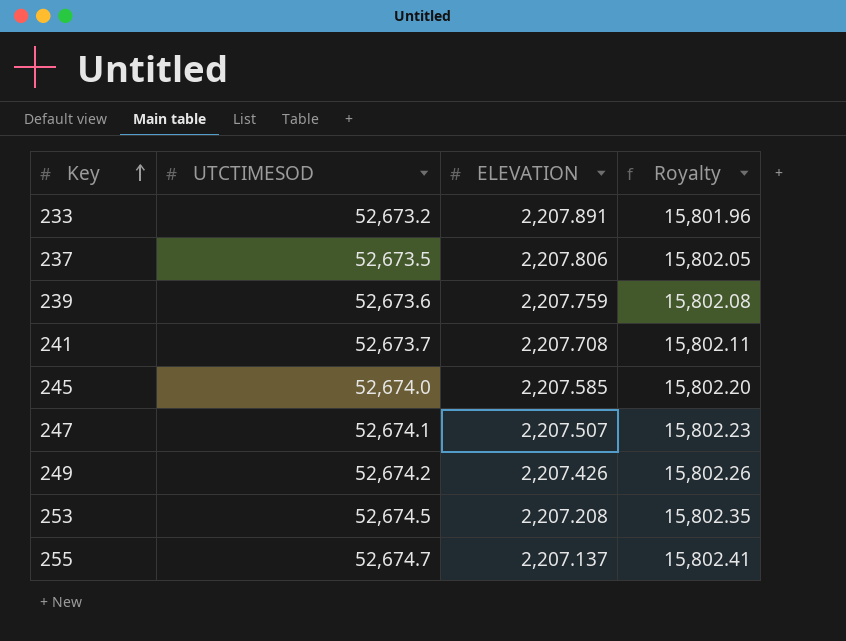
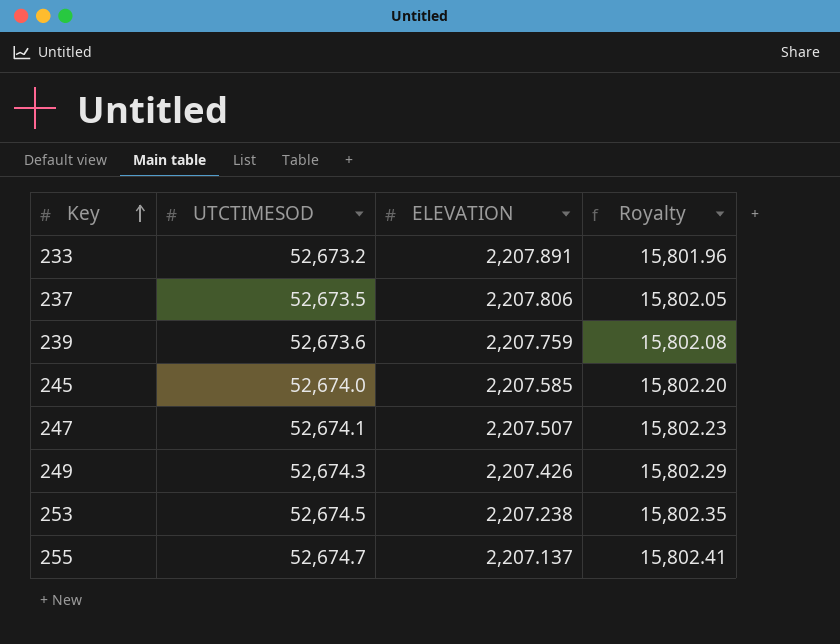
row 241: 52,673.7 | 2,207.708 | 15,802.11 -> none
249 | UTCTIMESOD: 52,674.2 -> 52,674.3
249 | Royalty: 15,802.26 -> 15,802.29
253 | ELEVATION: 2,207.208 -> 2,207.238

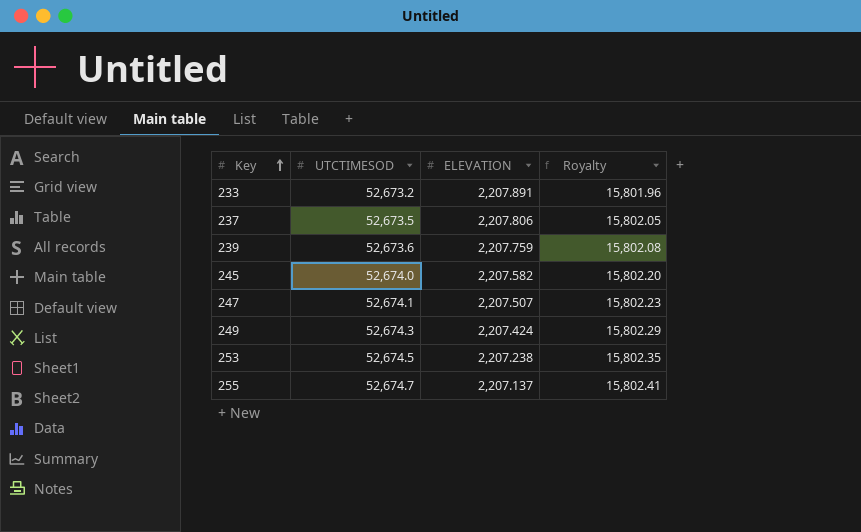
245 | ELEVATION: 2,207.585 -> 2,207.582
249 | ELEVATION: 2,207.426 -> 2,207.424

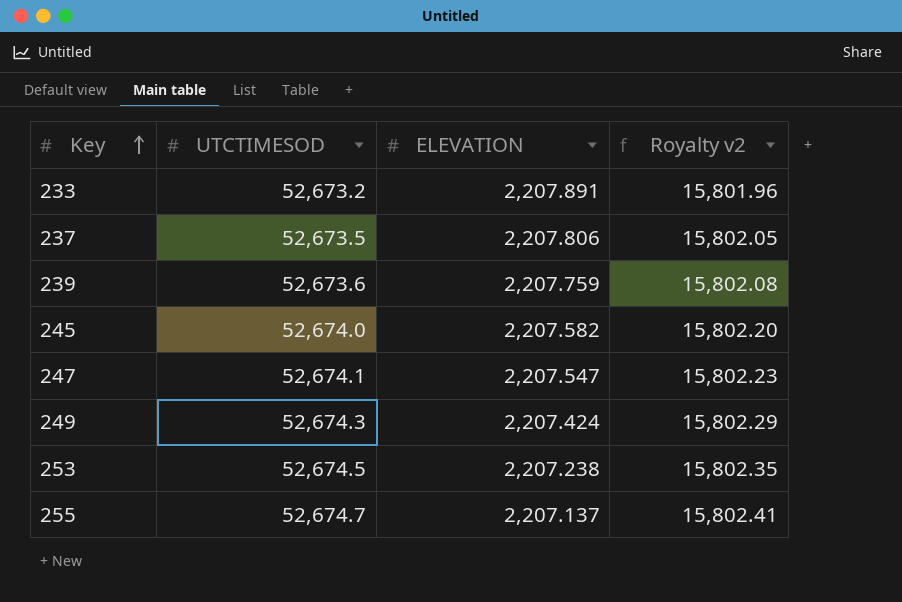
column name: Royalty -> Royalty v2
247 | ELEVATION: 2,207.507 -> 2,207.547

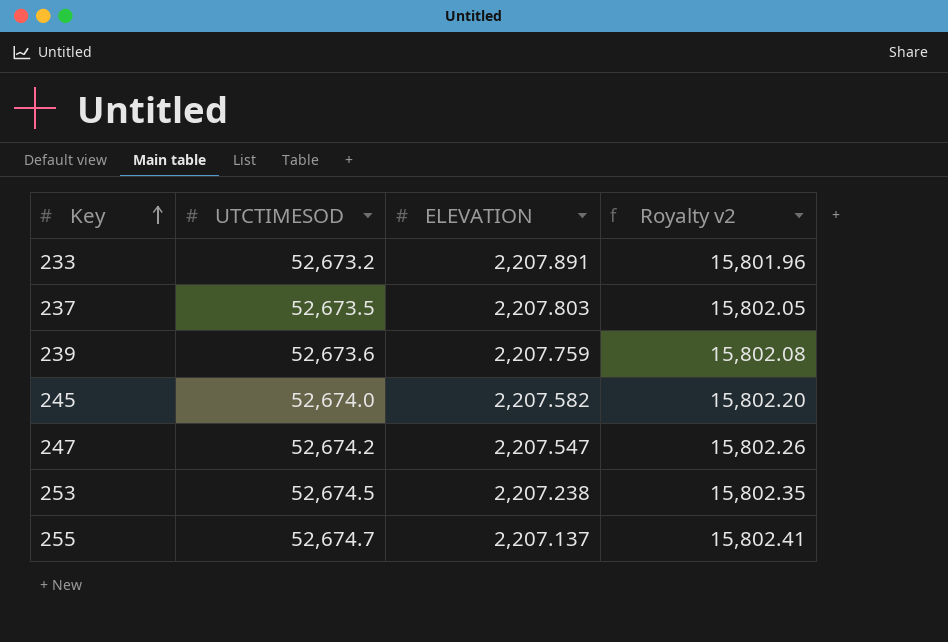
row 249: 52,674.3 | 2,207.424 | 15,802.29 -> none
237 | ELEVATION: 2,207.806 -> 2,207.803
247 | UTCTIMESOD: 52,674.1 -> 52,674.2
247 | Royalty v2: 15,802.23 -> 15,802.26

